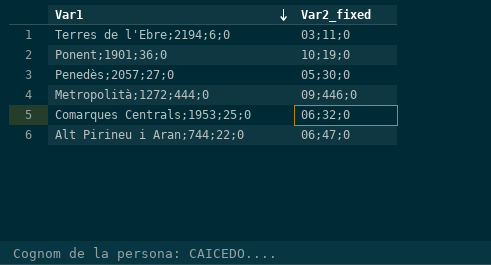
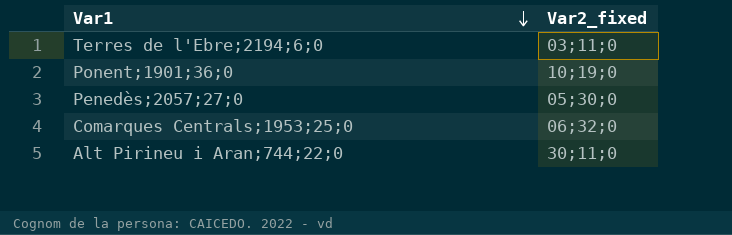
row Metropolità;1272;444;0: 09;446;0 -> none
Alt Pirineu i Aran;744;22;0 | Var2_fixed: 06;47;0 -> 30;11;0

